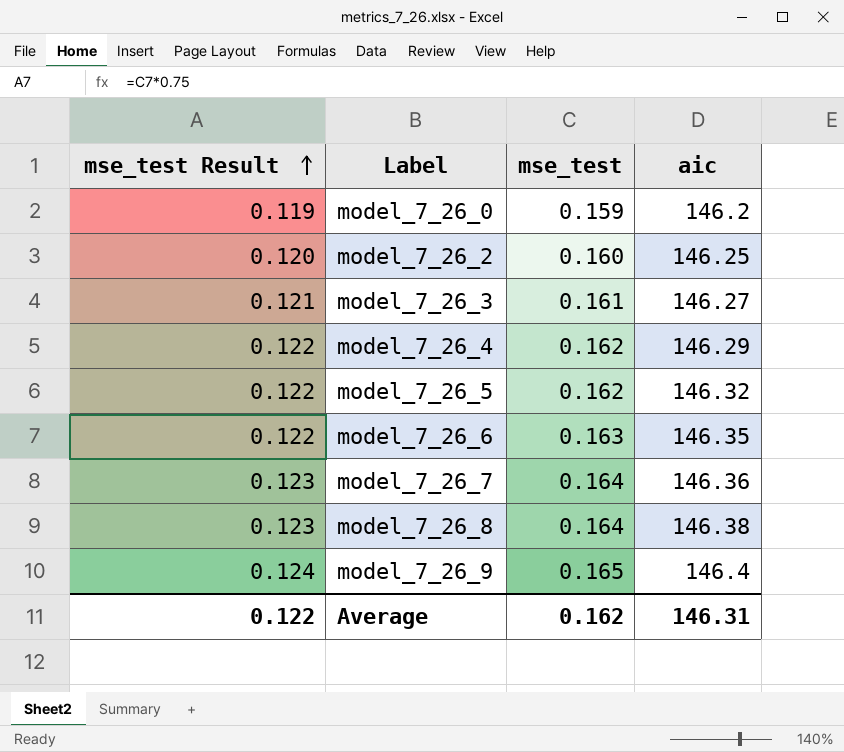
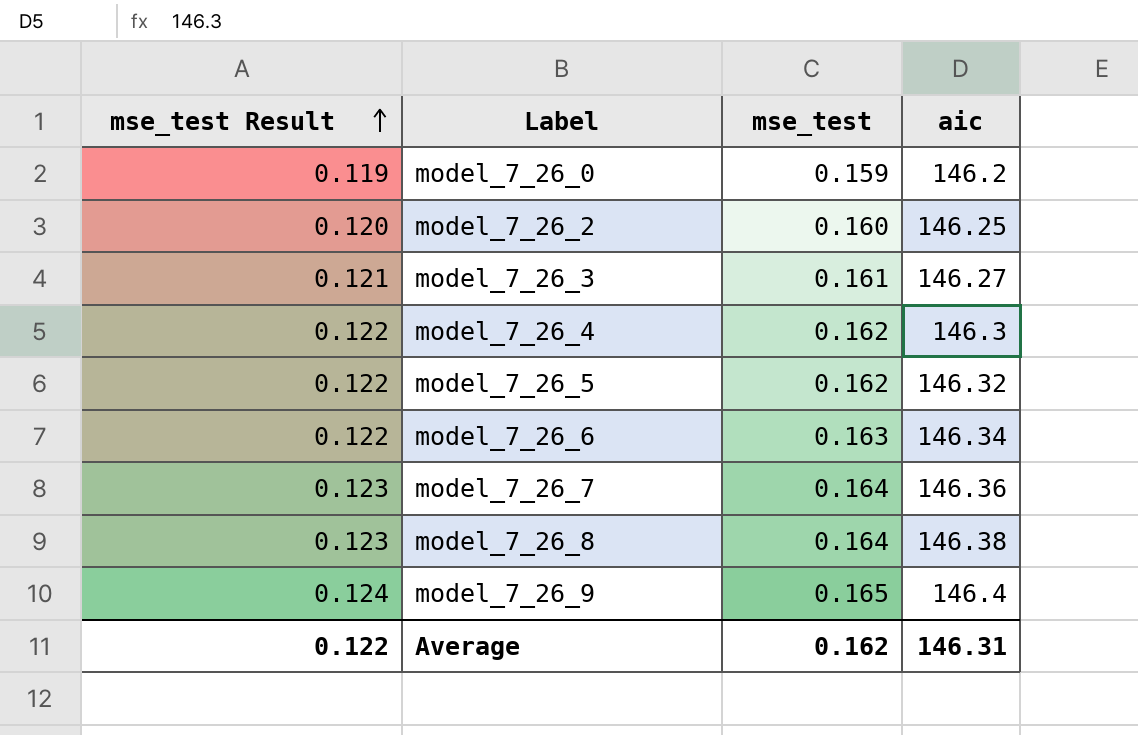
model_7_26_4 | aic: 146.29 -> 146.3
model_7_26_6 | aic: 146.35 -> 146.34

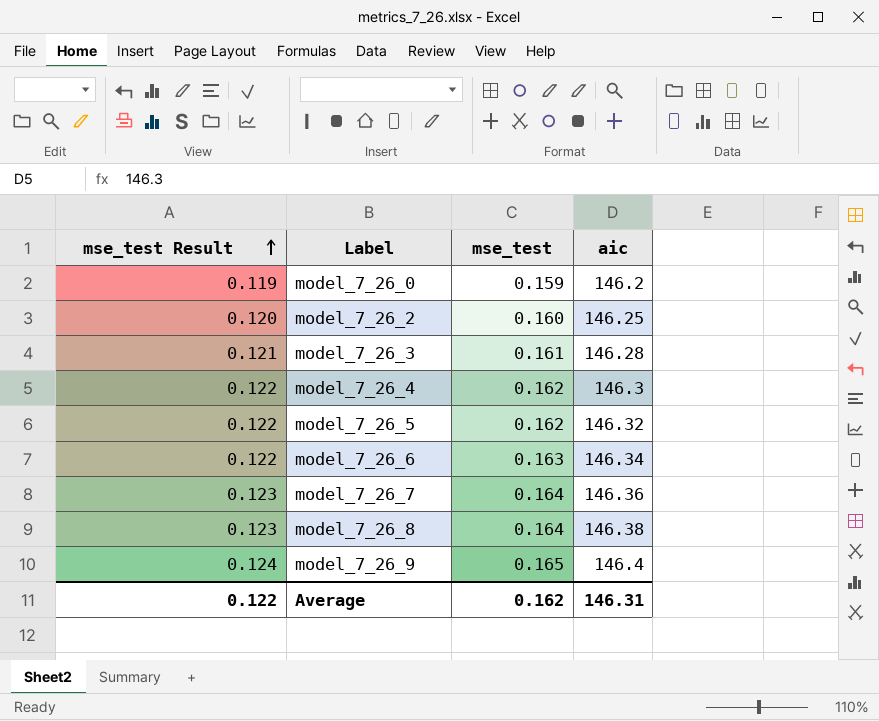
model_7_26_3 | aic: 146.27 -> 146.28

